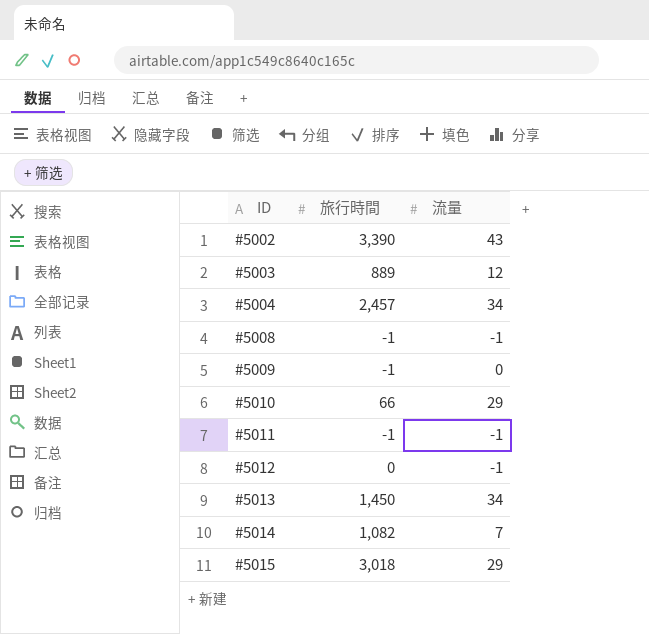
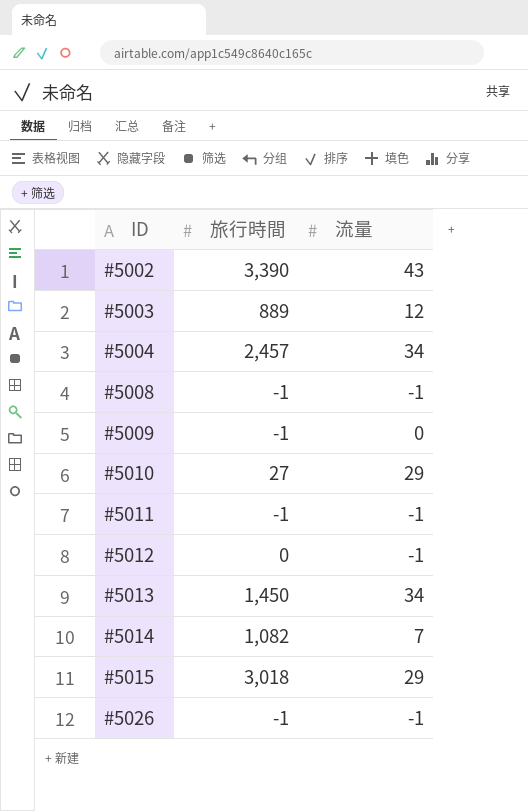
#5010 | 旅行時間: 66 -> 27
row #5026: none -> -1 | -1

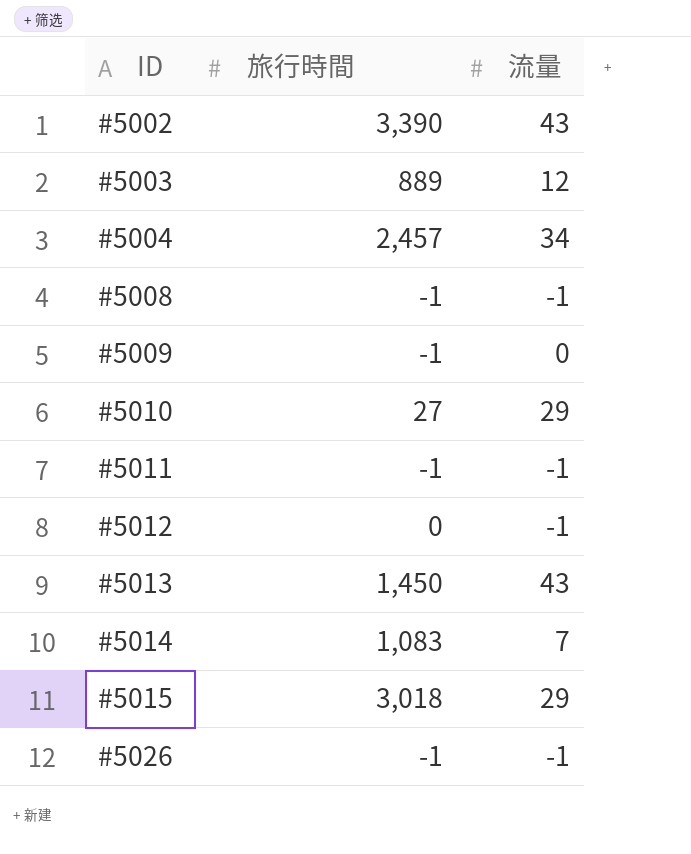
#5013 | 流量: 34 -> 43
#5014 | 旅行時間: 1,082 -> 1,083

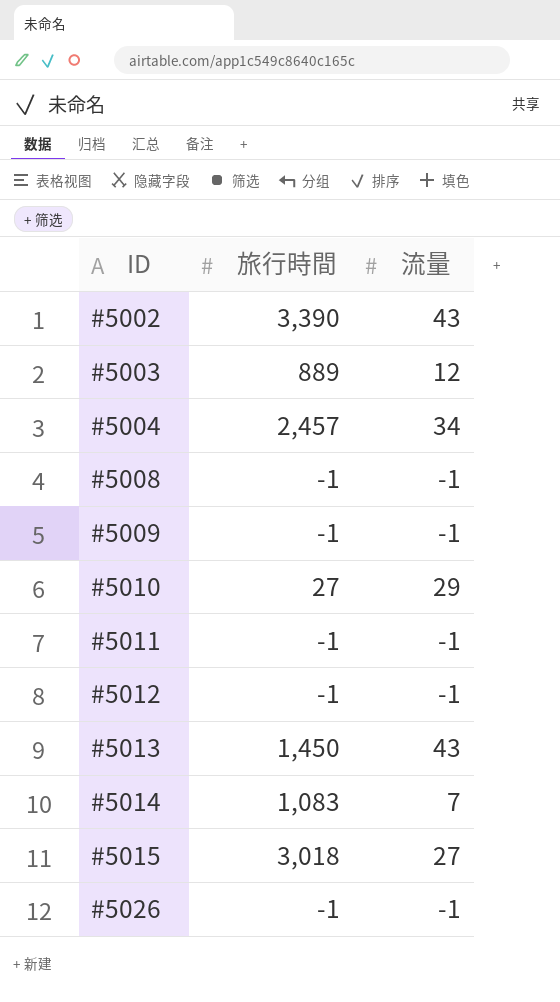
#5009 | 流量: 0 -> -1
#5012 | 旅行時間: 0 -> -1
#5015 | 流量: 29 -> 27

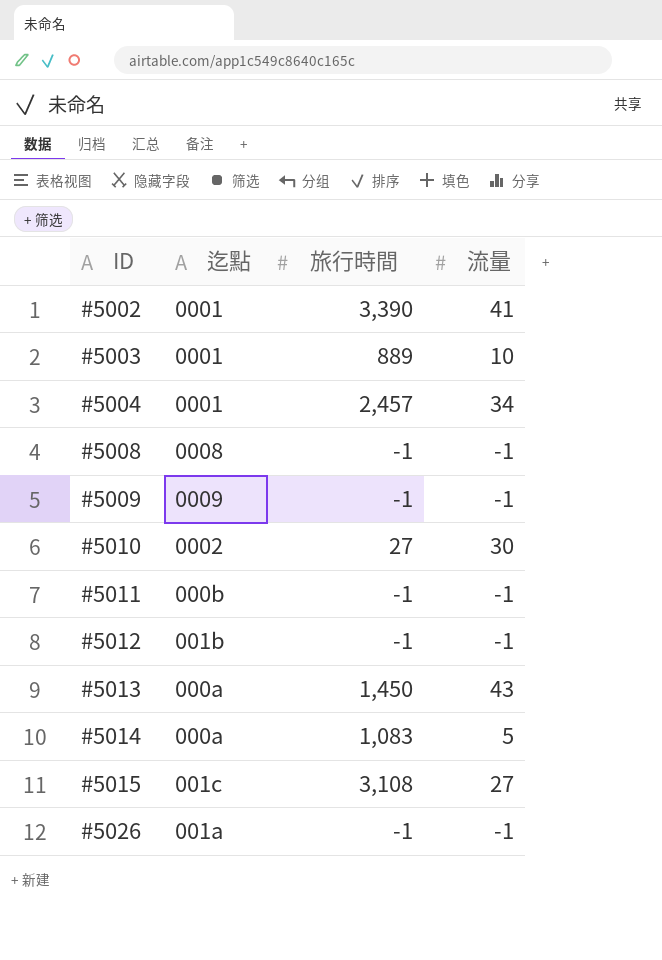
column 迄點 | position: none -> 2
#5002 | 流量: 43 -> 41
#5003 | 流量: 12 -> 10
#5010 | 流量: 29 -> 30
#5014 | 流量: 7 -> 5
#5015 | 旅行時間: 3,018 -> 3,108

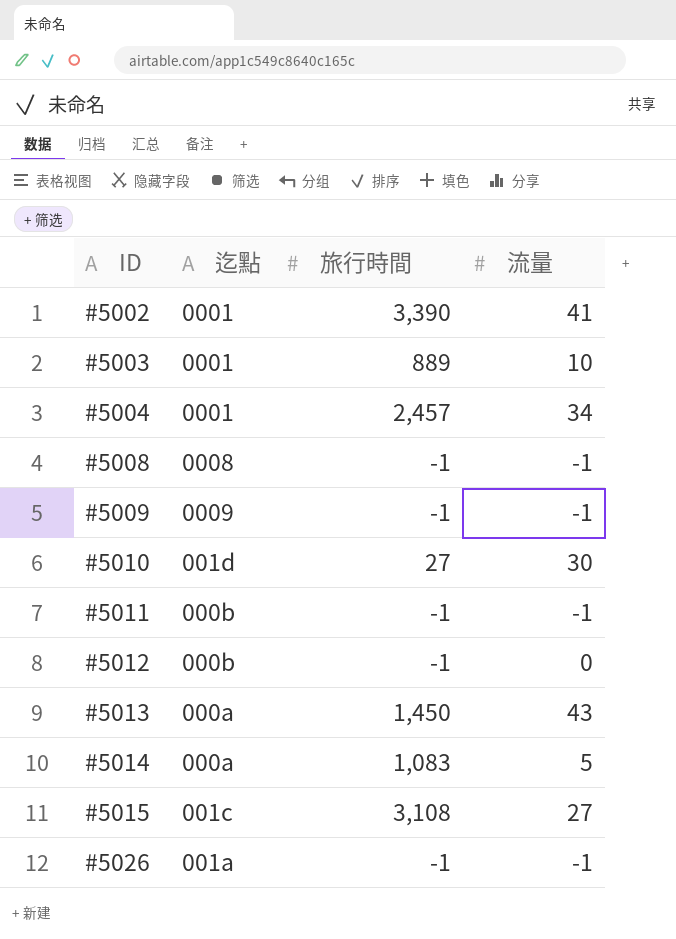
#5010 | 迄點: 0002 -> 001d
#5012 | 迄點: 001b -> 000b
#5012 | 流量: -1 -> 0

